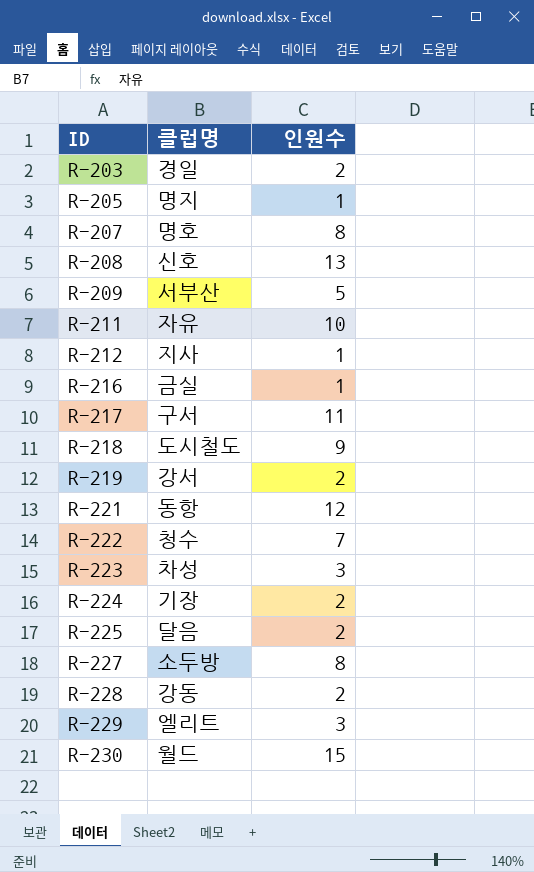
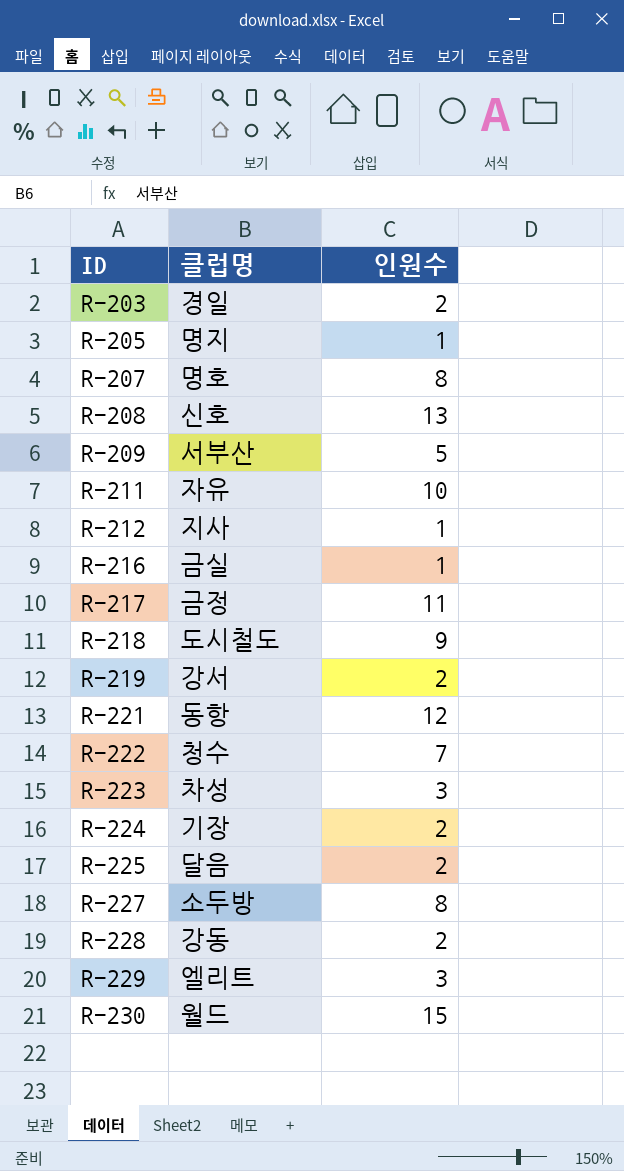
R-217 | 클럽명: 구서 -> 금정

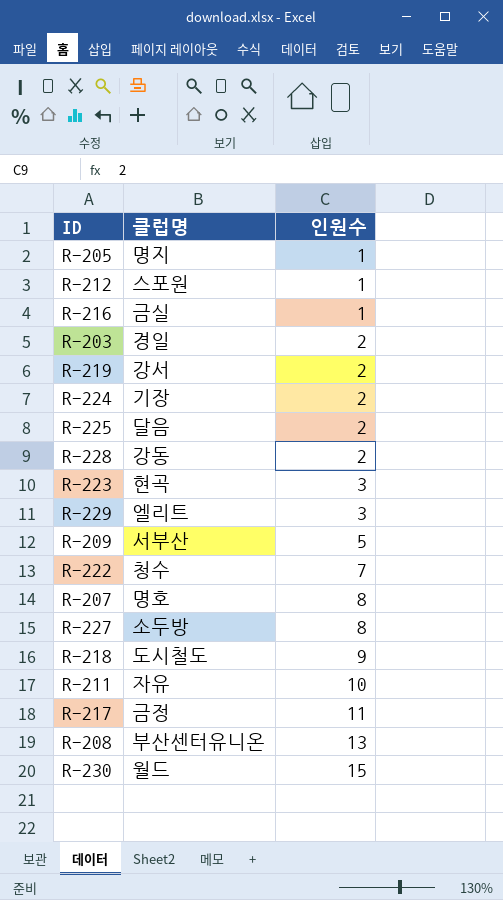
row order: ID ascending -> 인원수 ascending
row R-221: 동항 | 12 -> none
R-212 | 클럽명: 지사 -> 스포원
R-223 | 클럽명: 차성 -> 현곡
R-208 | 클럽명: 신호 -> 부산센터유니온

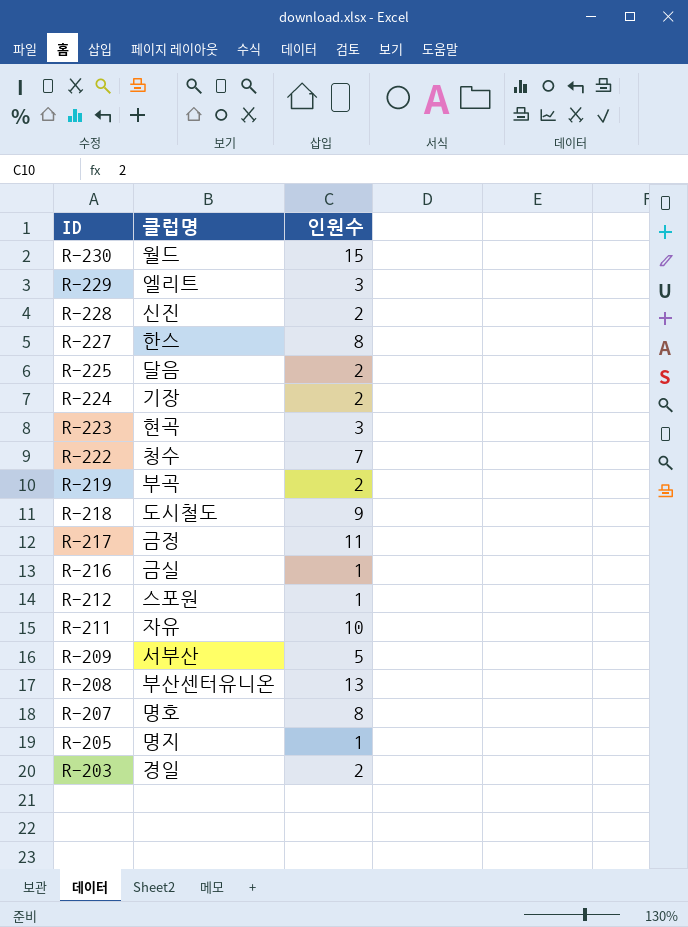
row order: 인원수 ascending -> ID descending
R-228 | 클럽명: 강동 -> 신진
R-227 | 클럽명: 소두방 -> 한스
R-219 | 클럽명: 강서 -> 부곡

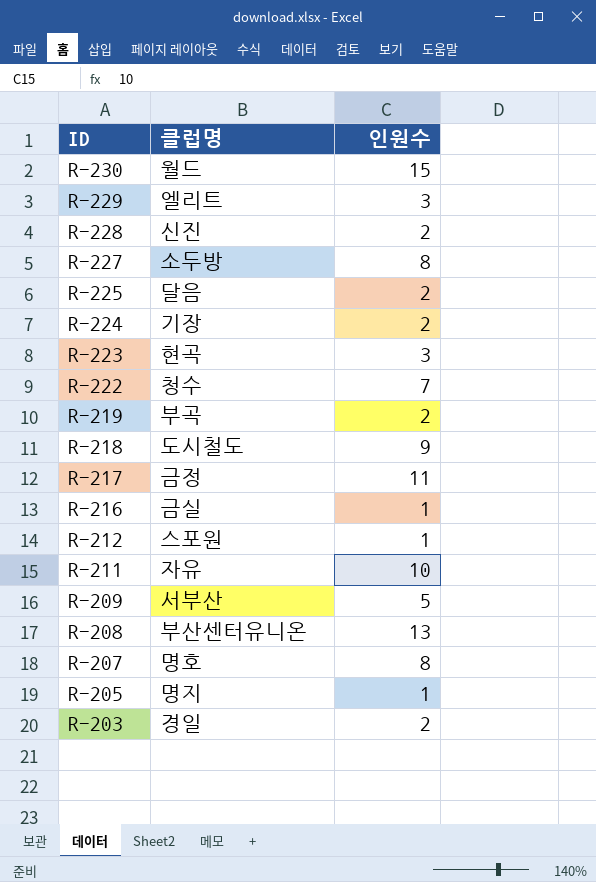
R-227 | 클럽명: 한스 -> 소두방

